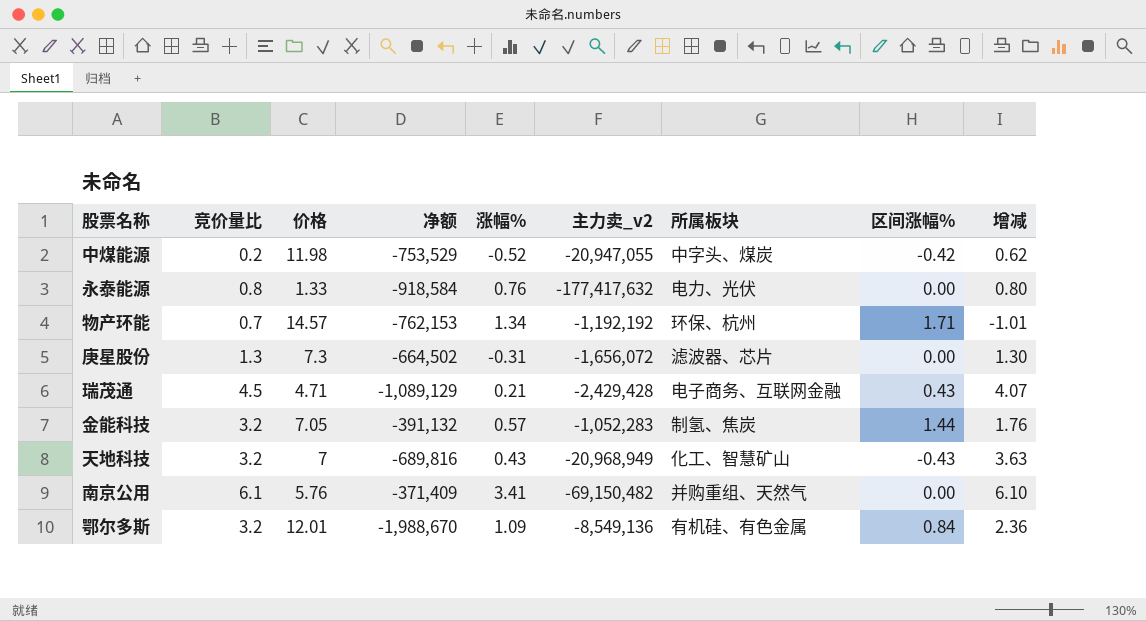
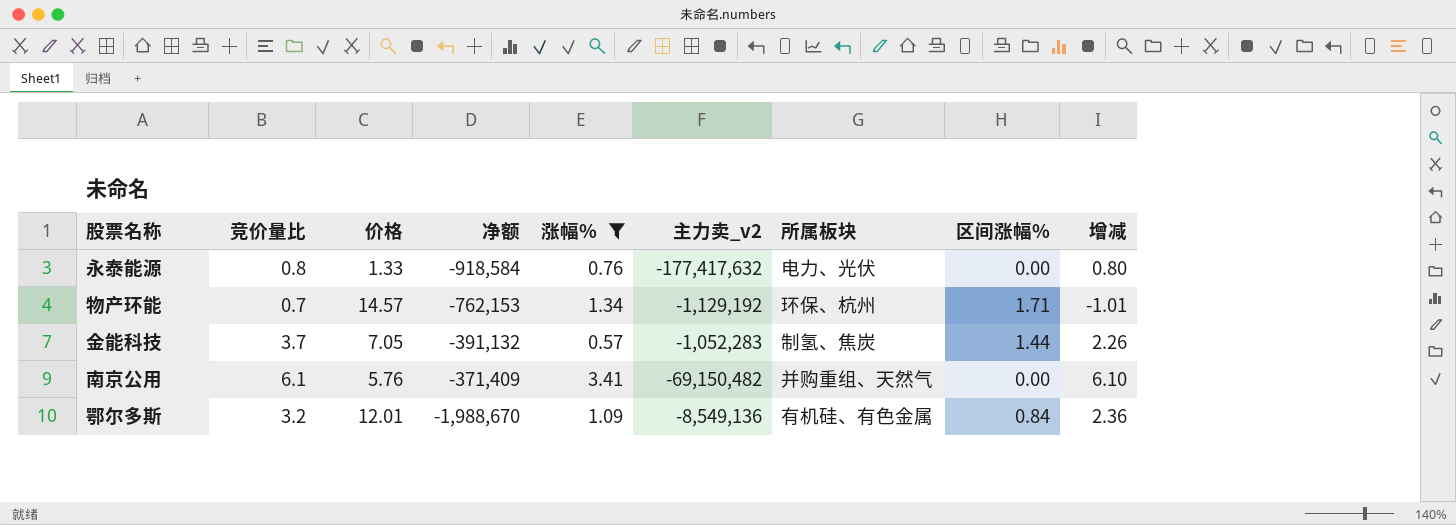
filter: none -> 涨幅% >= 0.57
物产环能 | 主力卖_v2: -1,192,192 -> -1,129,192
金能科技 | 竞价量比: 3.2 -> 3.7
金能科技 | 增减: 1.76 -> 2.26

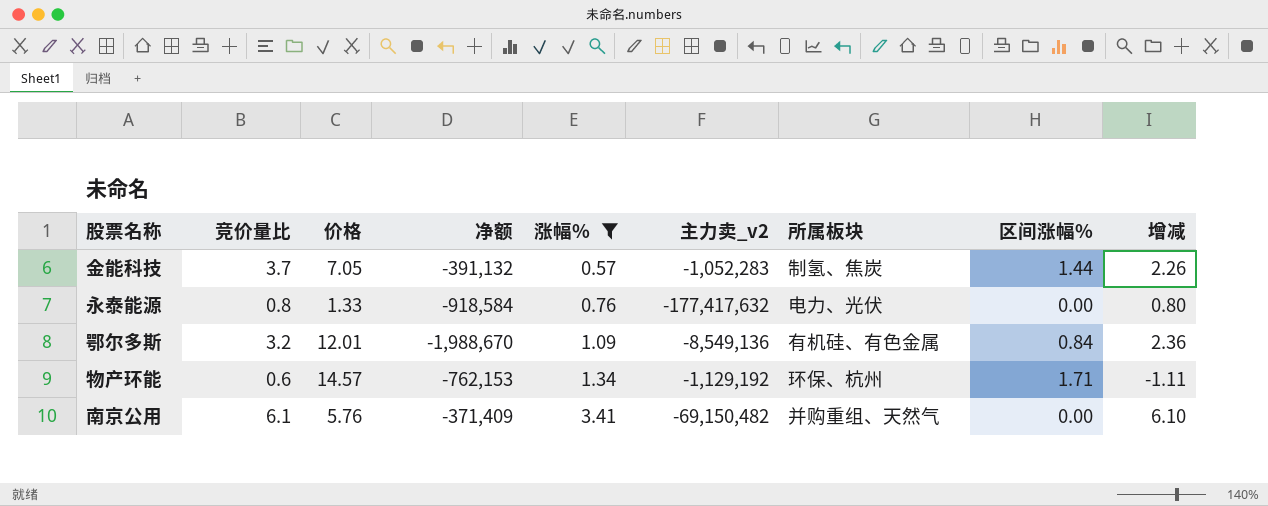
row order: none -> 涨幅% ascending
物产环能 | 竞价量比: 0.7 -> 0.6
物产环能 | 增减: -1.01 -> -1.11

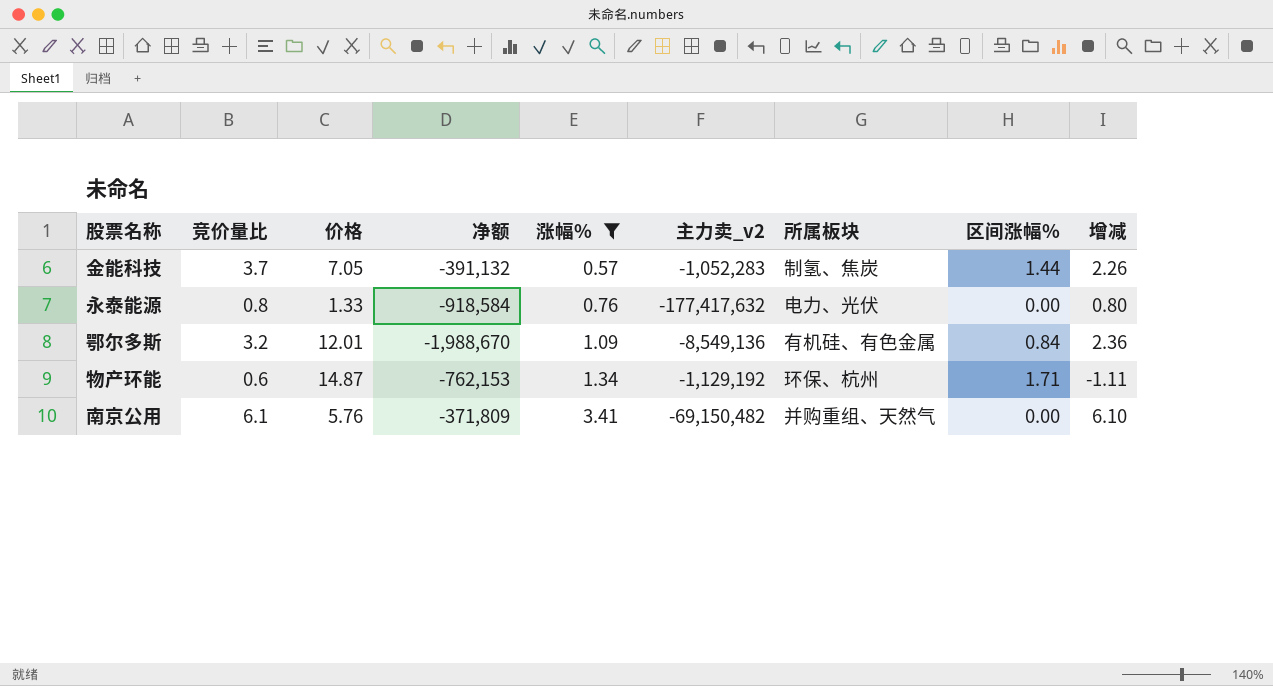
物产环能 | 价格: 14.57 -> 14.87
南京公用 | 净额: -371,409 -> -371,809

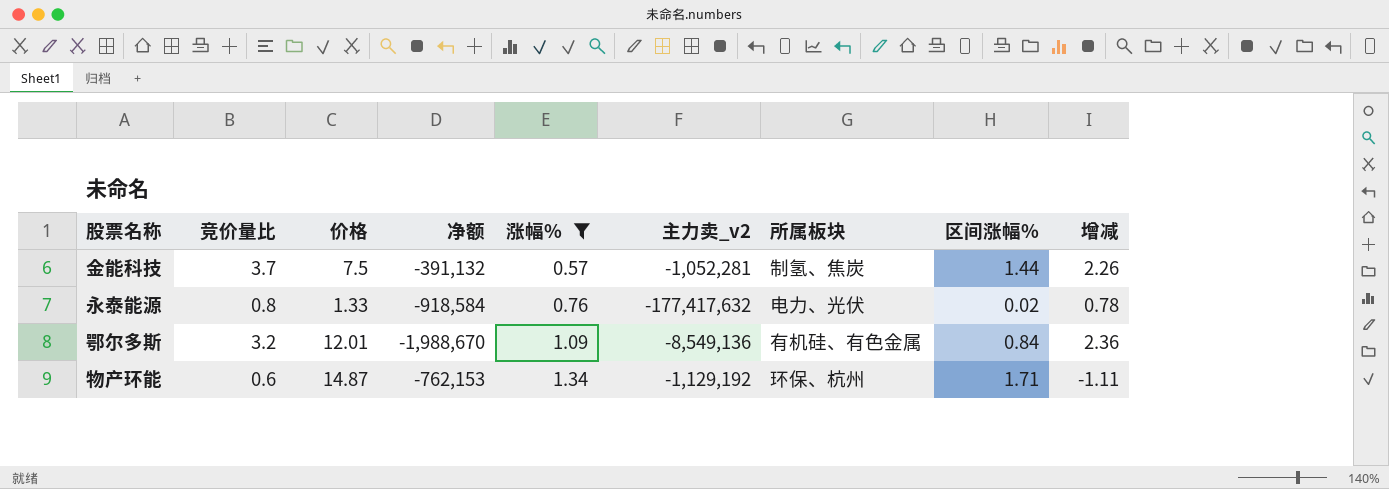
row 南京公用: 6.1 | 5.76 | -371,809 | 3.41 | -69,150,482 | 并购重组、天然气 | 0.00 | 6.10 -> none
金能科技 | 价格: 7.05 -> 7.5
金能科技 | 主力卖_v2: -1,052,283 -> -1,052,281
永泰能源 | 区间涨幅%: 0.00 -> 0.02
永泰能源 | 增减: 0.80 -> 0.78

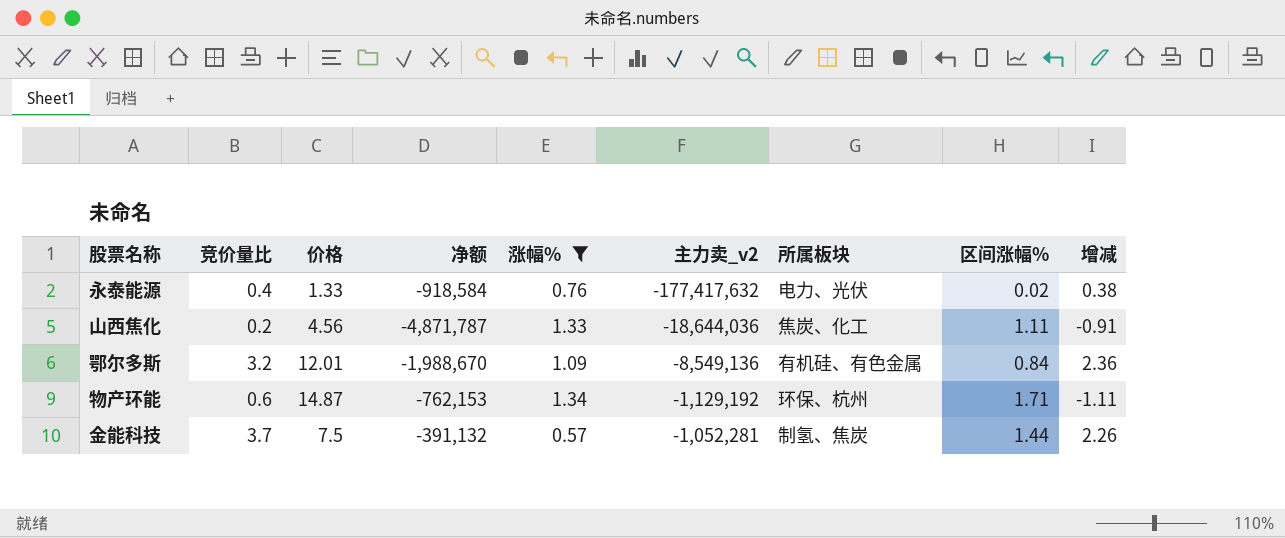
row order: 涨幅% ascending -> 主力卖_v2 ascending
永泰能源 | 竞价量比: 0.8 -> 0.4
永泰能源 | 增减: 0.78 -> 0.38
row 山西焦化: none -> 0.2 | 4.56 | -4,871,787 | 1.33 | -18,644,036 | 焦炭、化工 | 1.11 | -0.91

